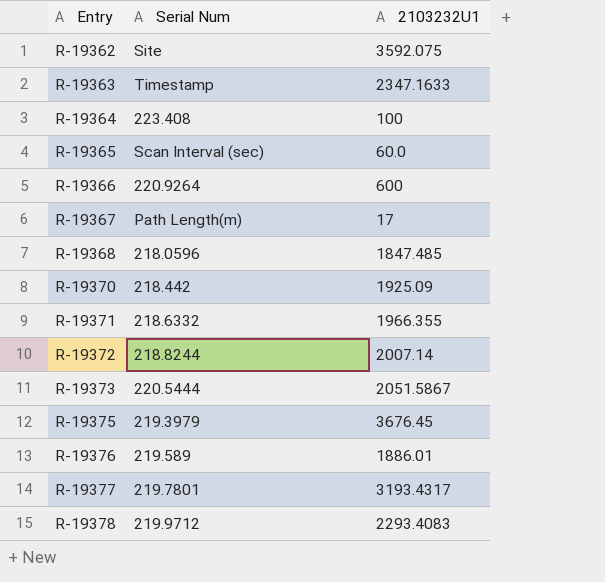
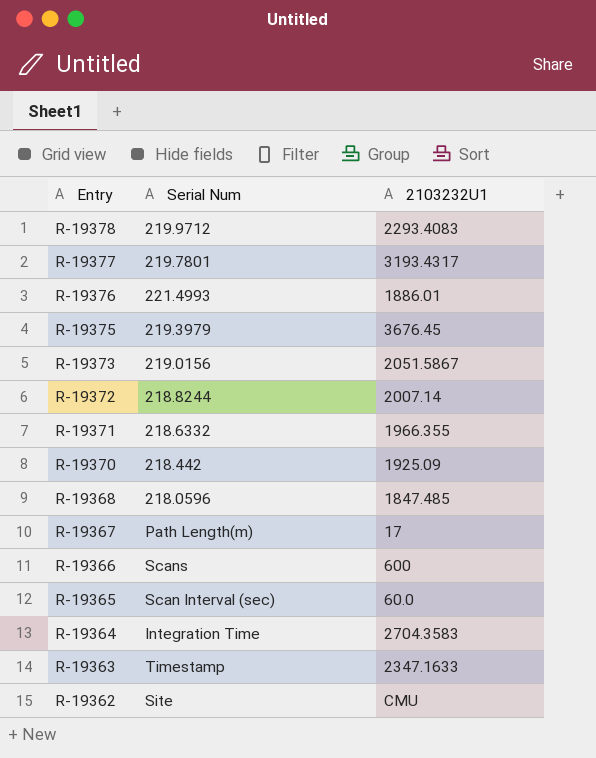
row order: Entry ascending -> Entry descending
R-19376 | Serial Num: 219.589 -> 221.4993
R-19373 | Serial Num: 220.5444 -> 219.0156
R-19366 | Serial Num: 220.9264 -> Scans
R-19364 | Serial Num: 223.408 -> Integration Time
R-19364 | 2103232U1: 100 -> 2704.3583
R-19362 | 2103232U1: 3592.075 -> CMU

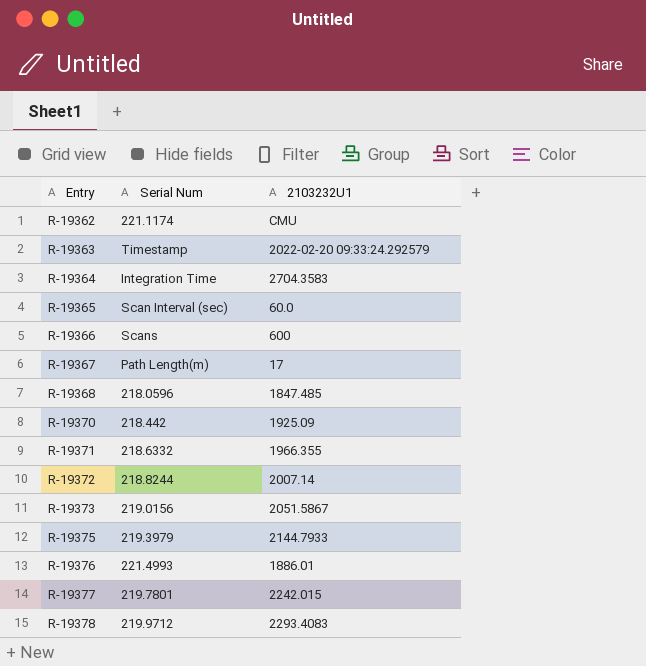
row order: Entry descending -> Entry ascending
R-19362 | Serial Num: Site -> 221.1174
R-19363 | 2103232U1: 2347.1633 -> 2022-02-20 09:33:24.292579
R-19375 | 2103232U1: 3676.45 -> 2144.7933
R-19377 | 2103232U1: 3193.4317 -> 2242.015

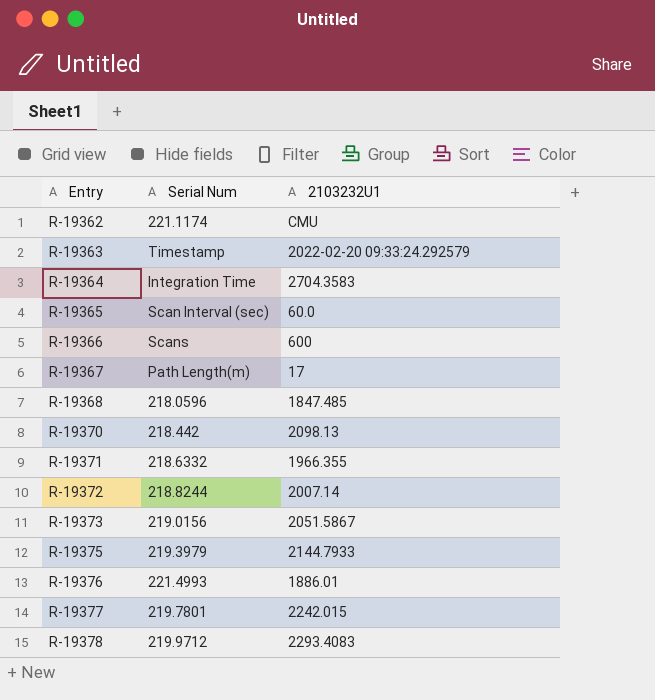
R-19370 | 2103232U1: 1925.09 -> 2098.13

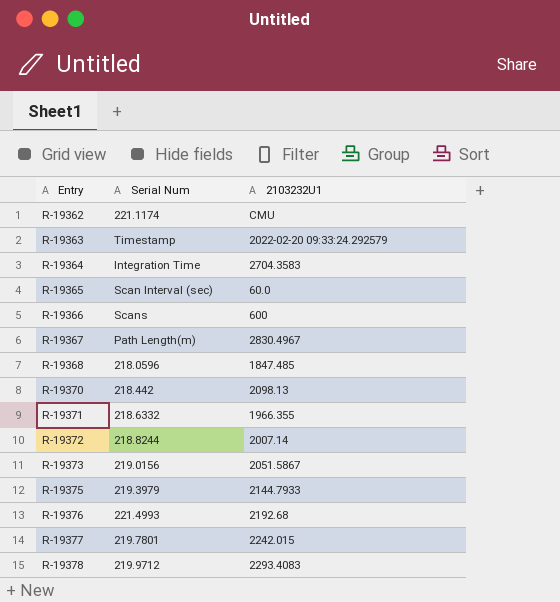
R-19367 | 2103232U1: 17 -> 2830.4967
R-19376 | 2103232U1: 1886.01 -> 2192.68

